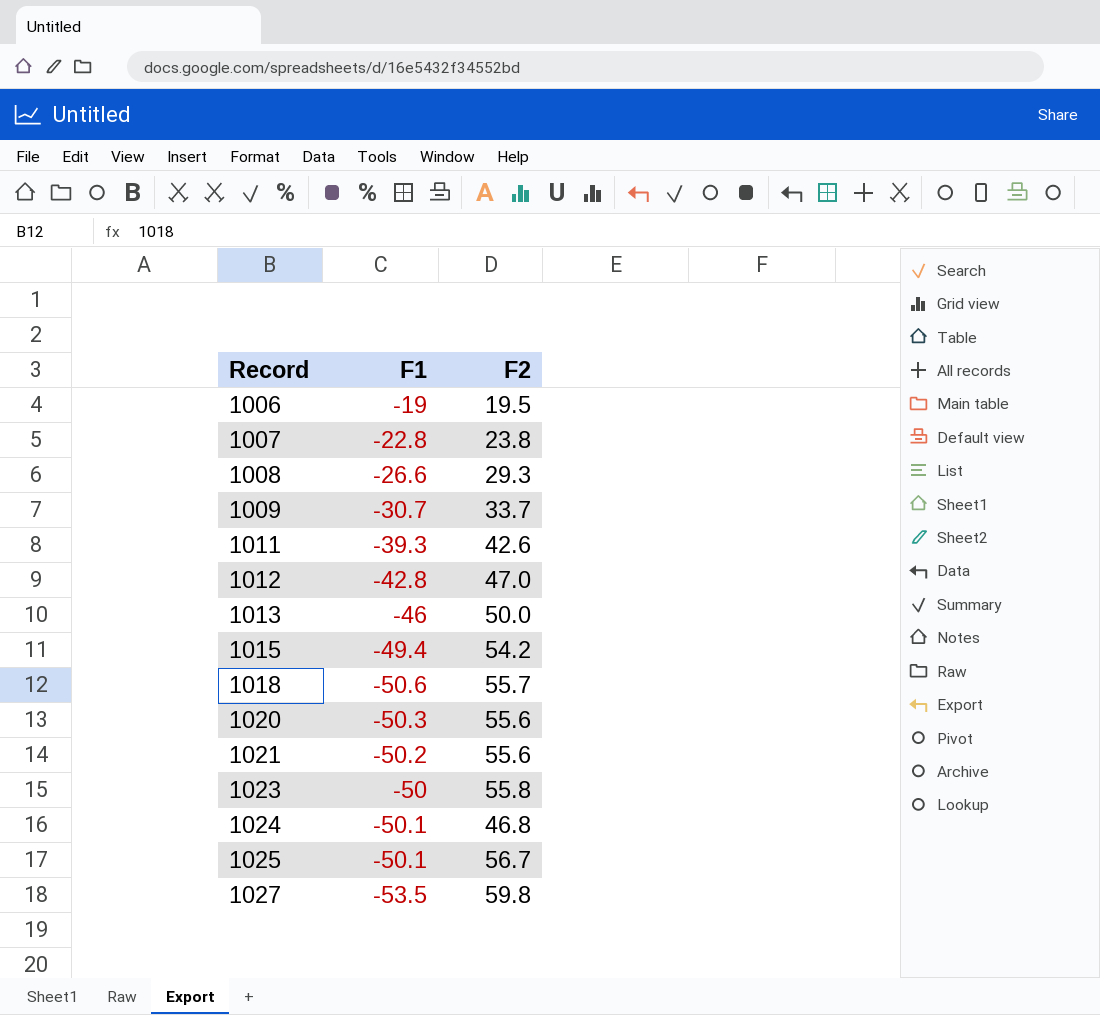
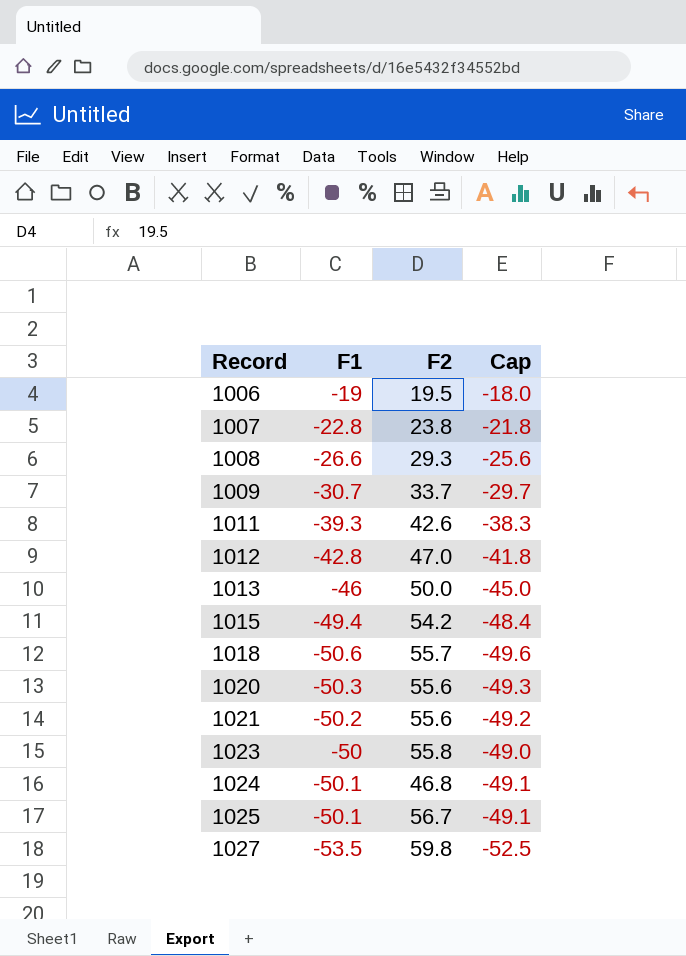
column Cap | formula: none -> [F1] + 1

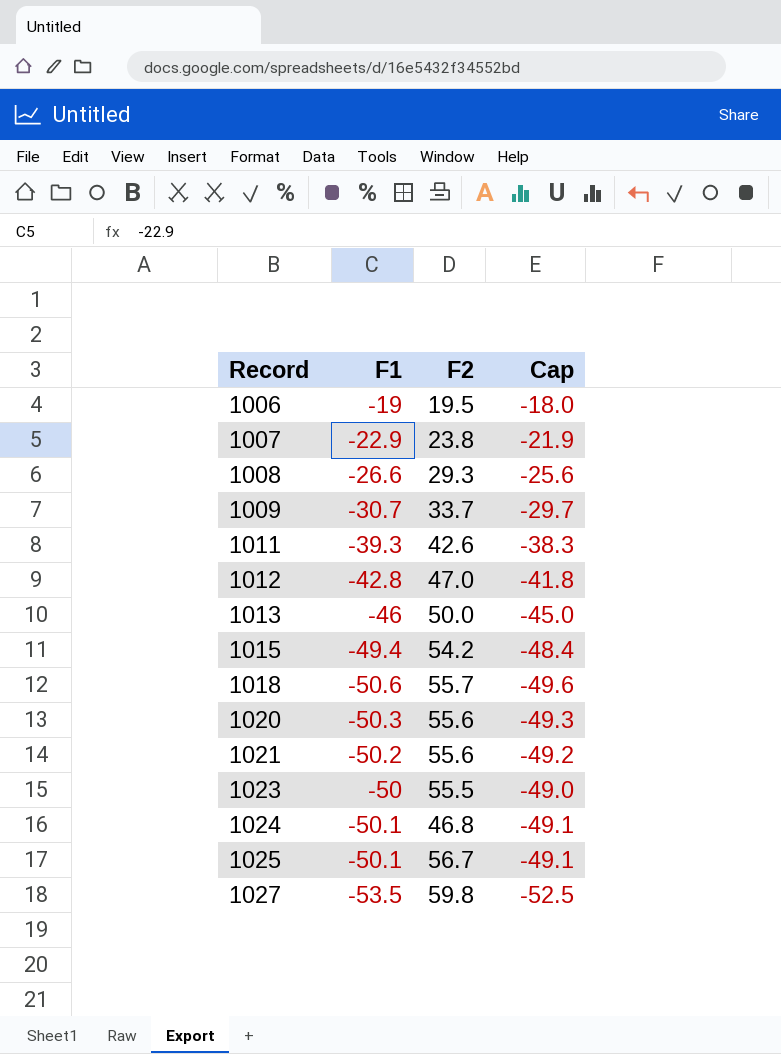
1007 | F1: -22.8 -> -22.9
1007 | Cap: -21.8 -> -21.9
1023 | F2: 55.8 -> 55.5

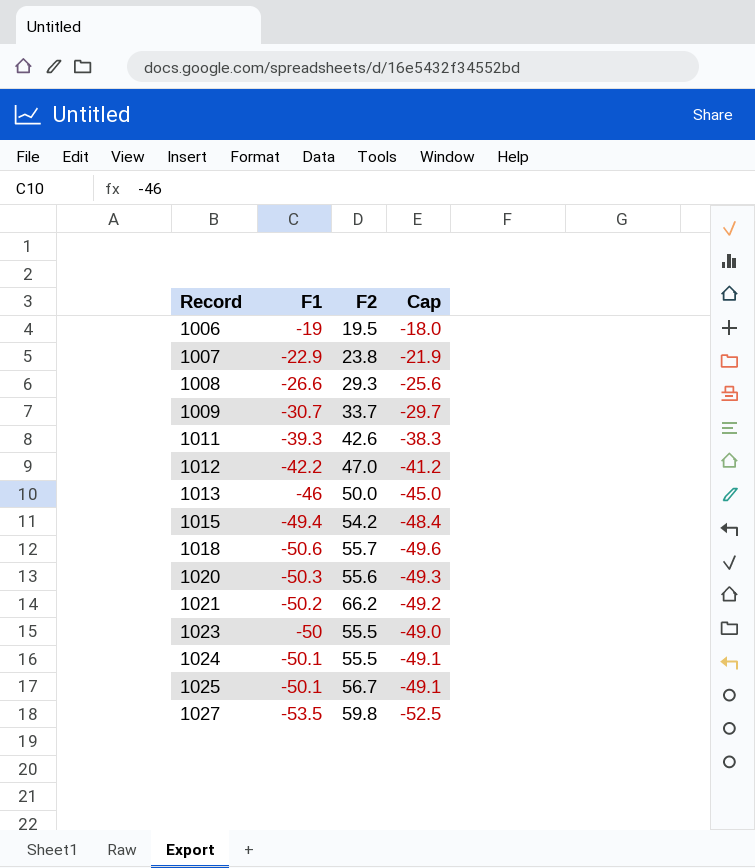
1012 | F1: -42.8 -> -42.2
1012 | Cap: -41.8 -> -41.2
1021 | F2: 55.6 -> 66.2
1024 | F2: 46.8 -> 55.5

